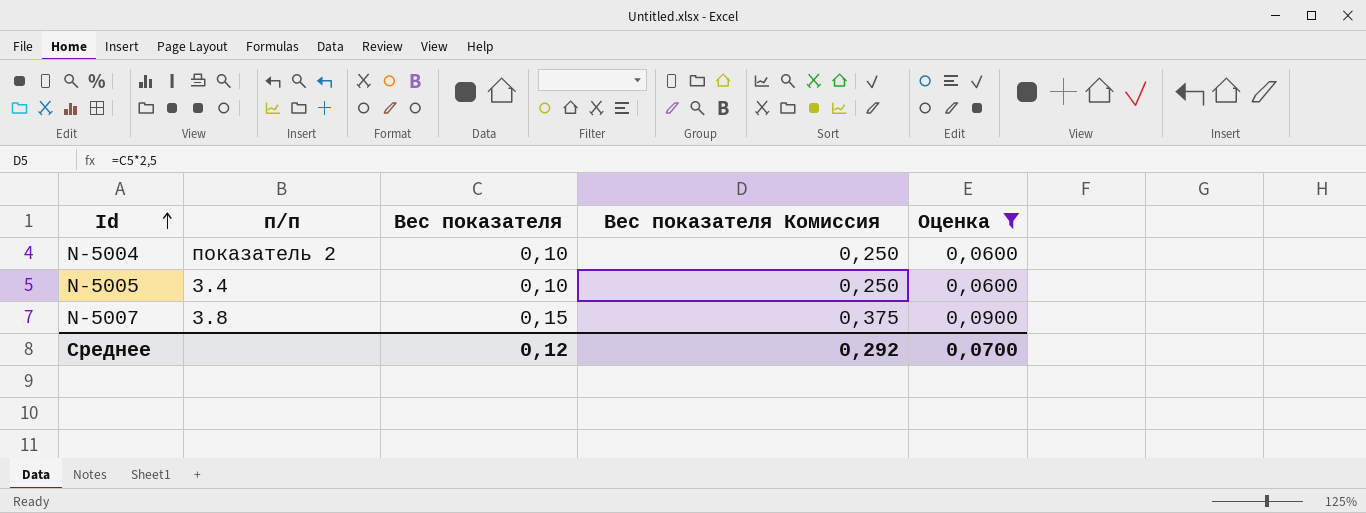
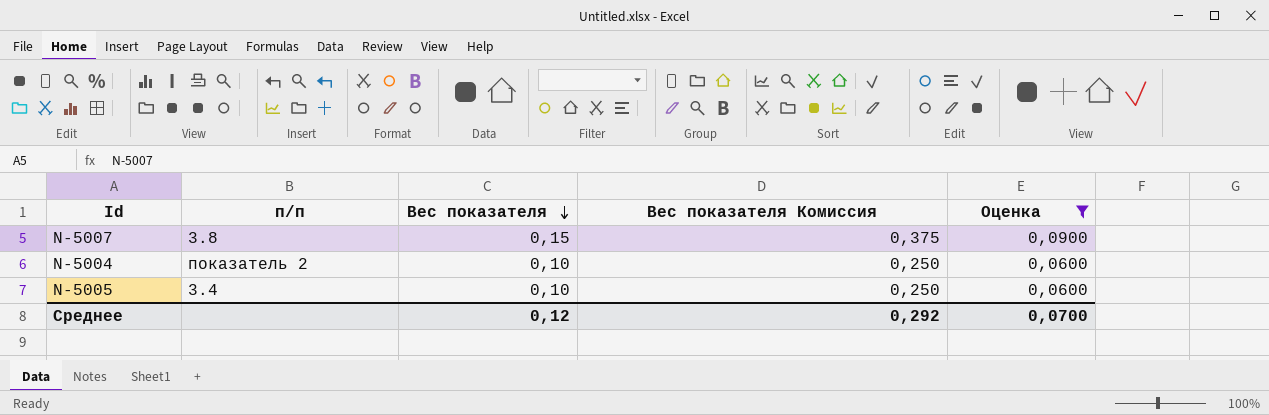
row order: Id ascending -> Вес показателя descending

